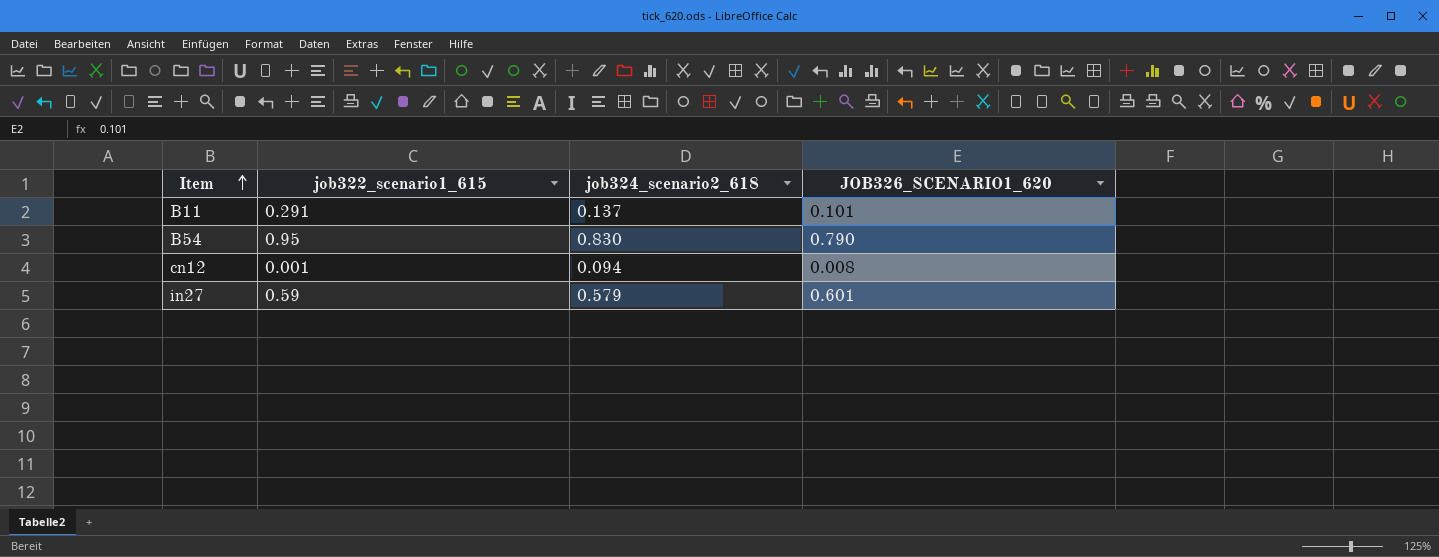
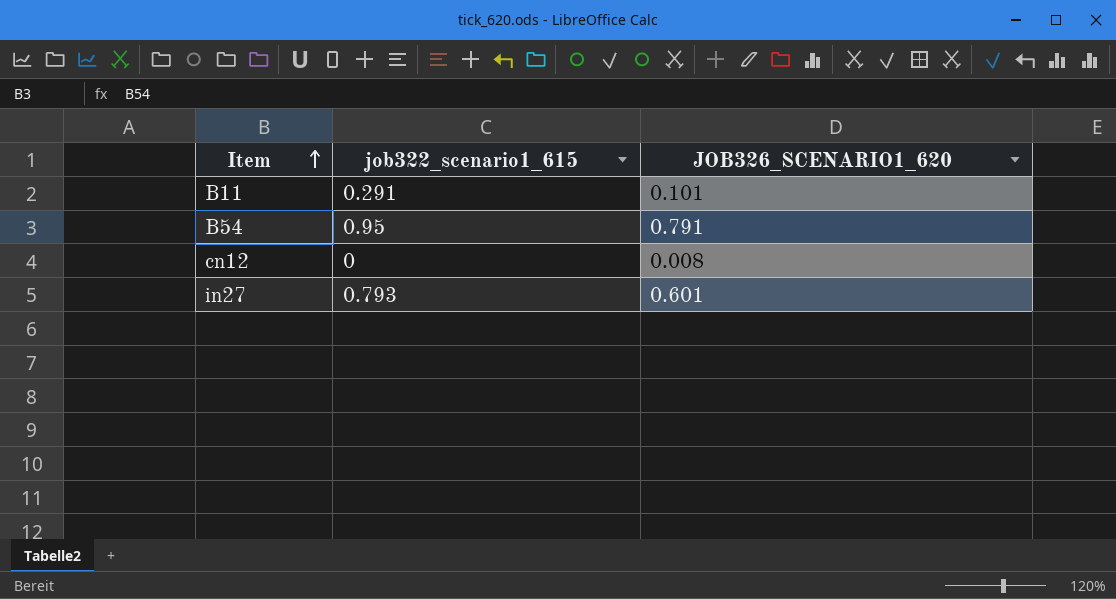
column job324_scenario2_618 | position: 3 -> none
B54 | JOB326_SCENARIO1_620: 0.790 -> 0.791
cn12 | job322_scenario1_615: 0.001 -> 0
in27 | job322_scenario1_615: 0.59 -> 0.793

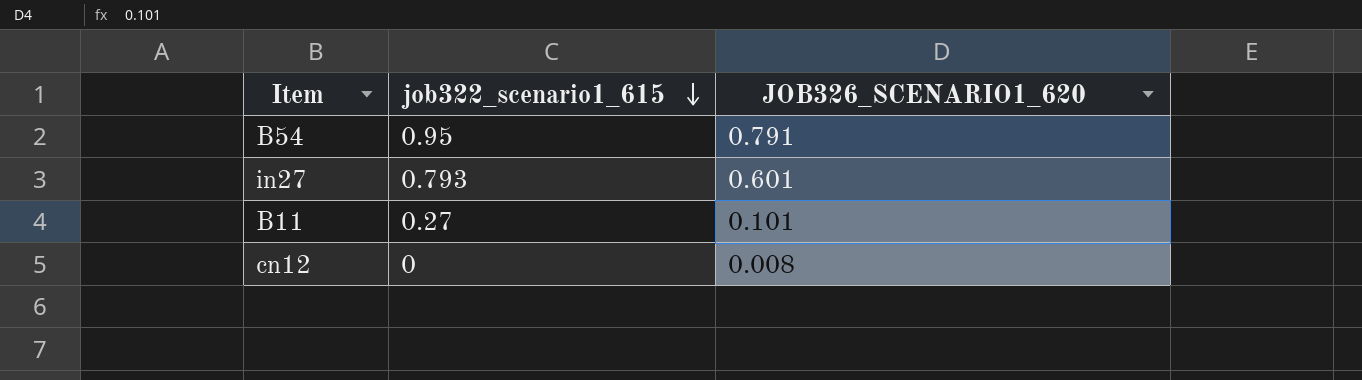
row order: Item ascending -> job322_scenario1_615 descending
B11 | job322_scenario1_615: 0.291 -> 0.27

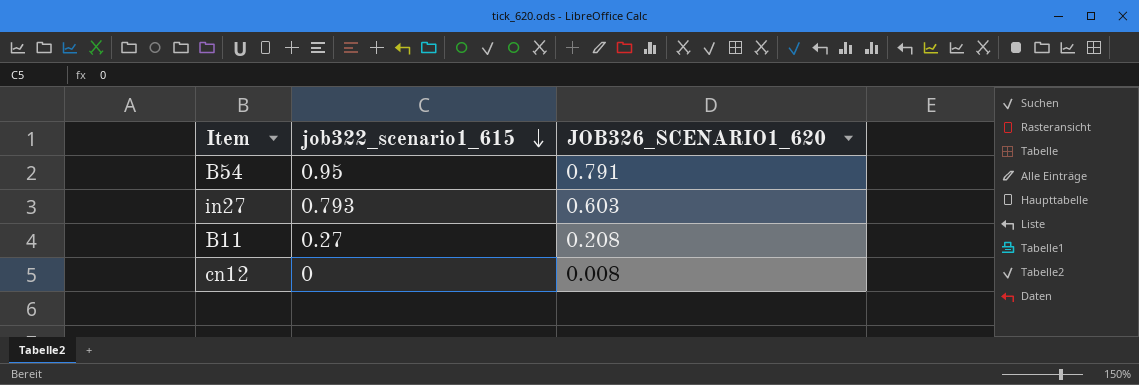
in27 | JOB326_SCENARIO1_620: 0.601 -> 0.603
B11 | JOB326_SCENARIO1_620: 0.101 -> 0.208

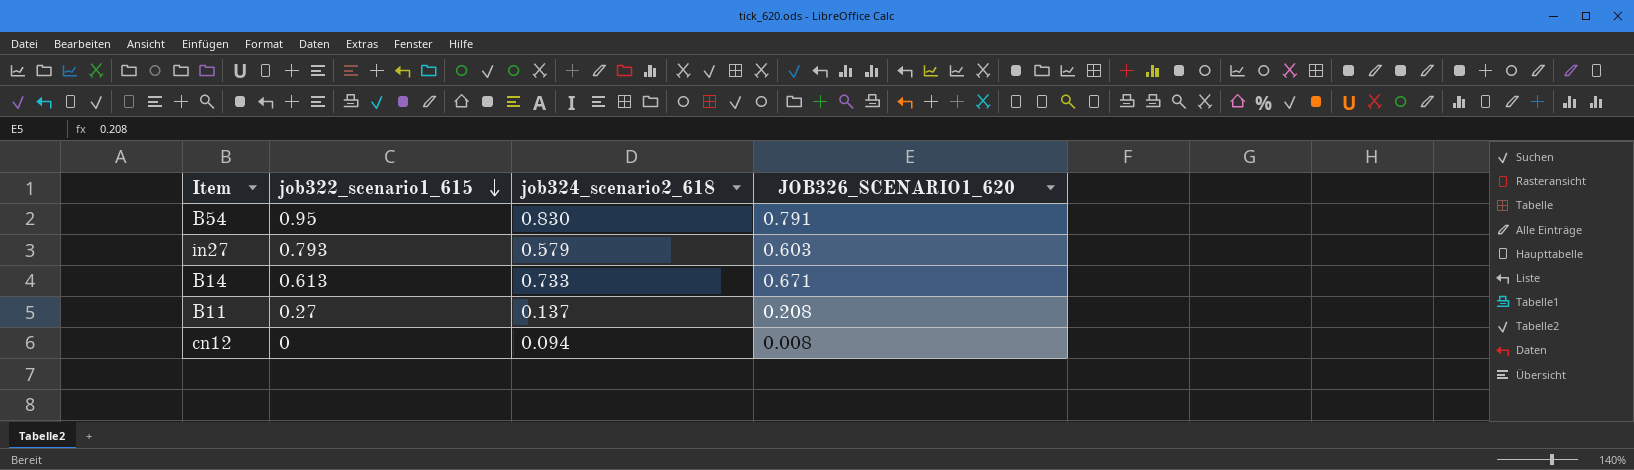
column job324_scenario2_618 | position: none -> 3
row B14: none -> 0.613 | 0.733 | 0.671

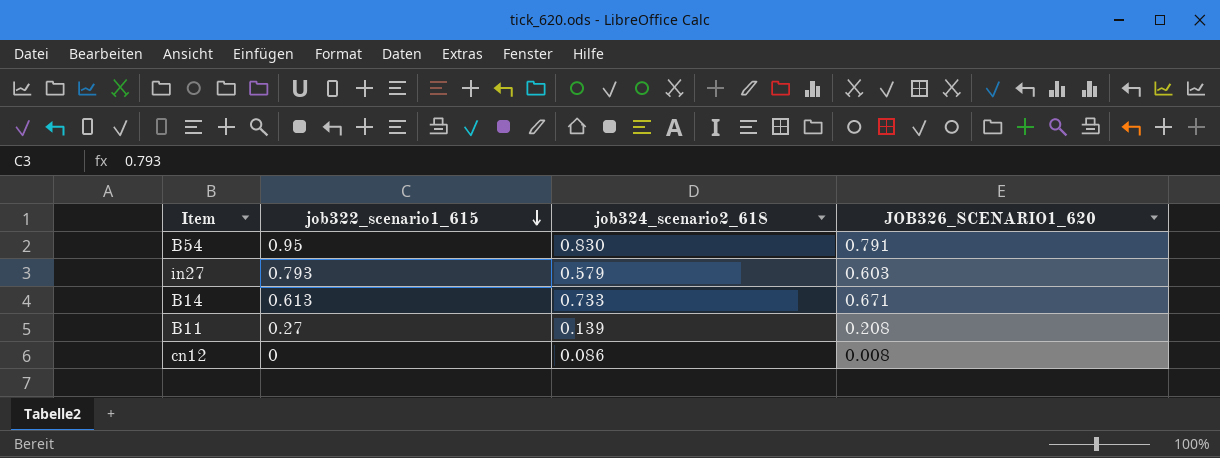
B11 | job324_scenario2_618: 0.137 -> 0.139
cn12 | job324_scenario2_618: 0.094 -> 0.086

